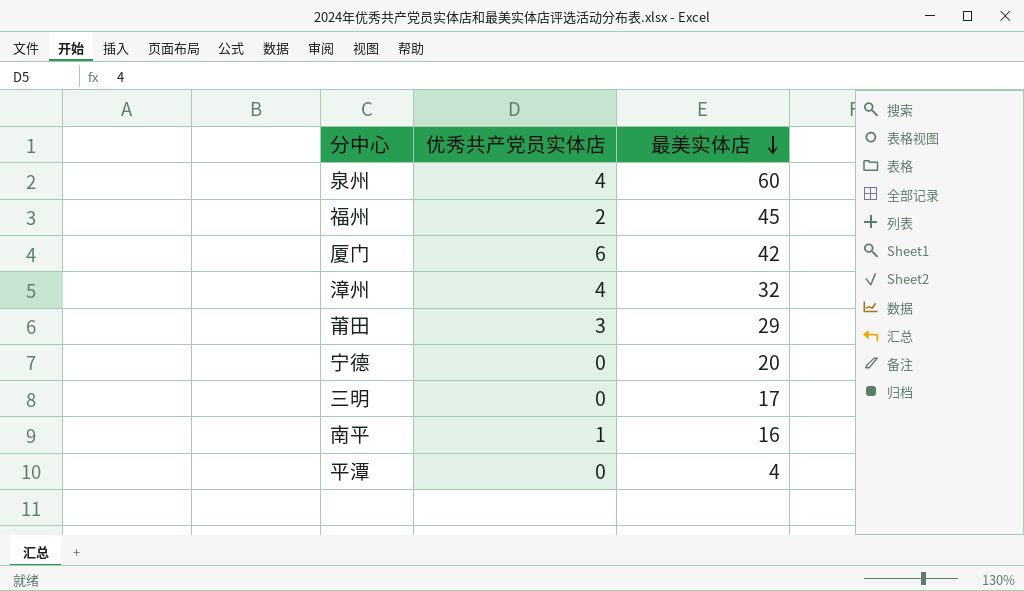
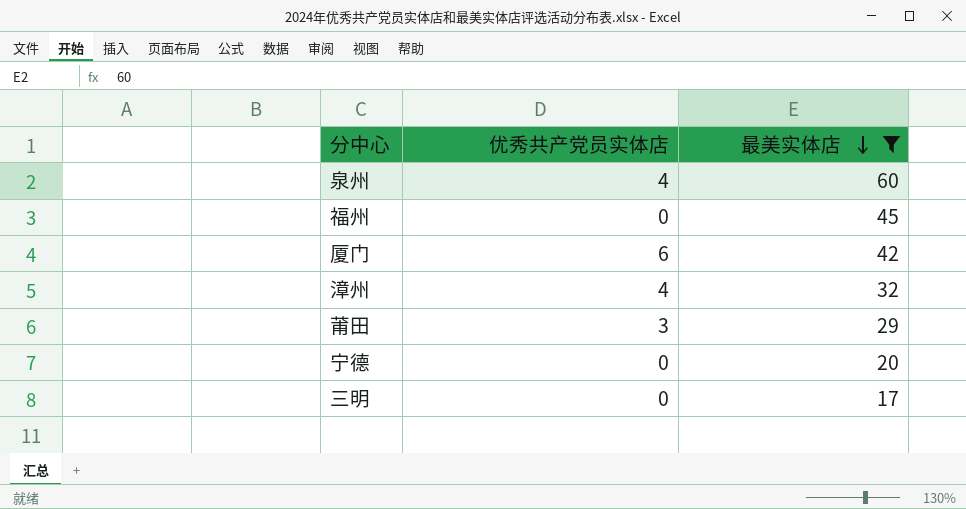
filter: none -> 最美实体店 >= 17
福州 | 优秀共产党员实体店: 2 -> 0

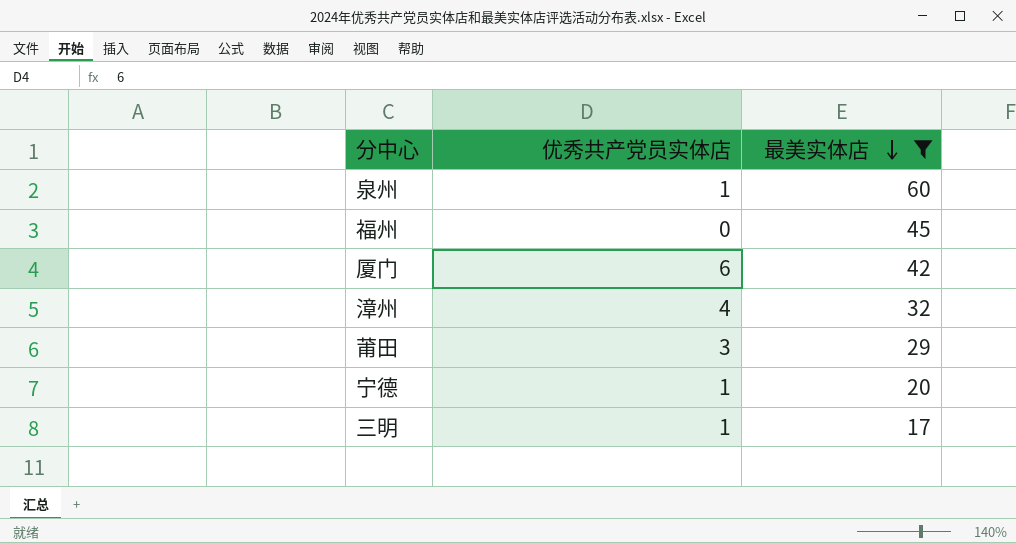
泉州 | 优秀共产党员实体店: 4 -> 1
宁德 | 优秀共产党员实体店: 0 -> 1
三明 | 优秀共产党员实体店: 0 -> 1

